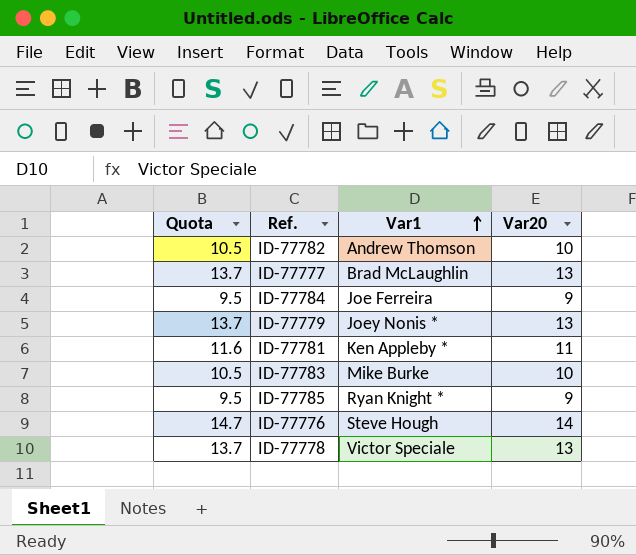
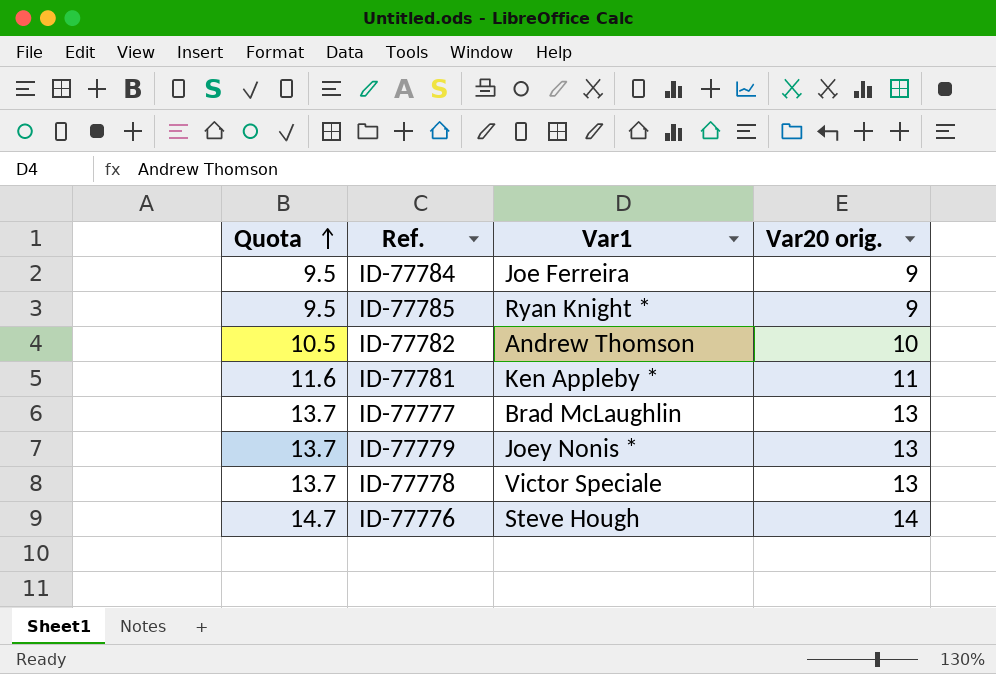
row order: Var1 ascending -> Quota ascending
column name: Var20 -> Var20 orig.
row ID-77783: 10.5 | Mike Burke | 10 -> none

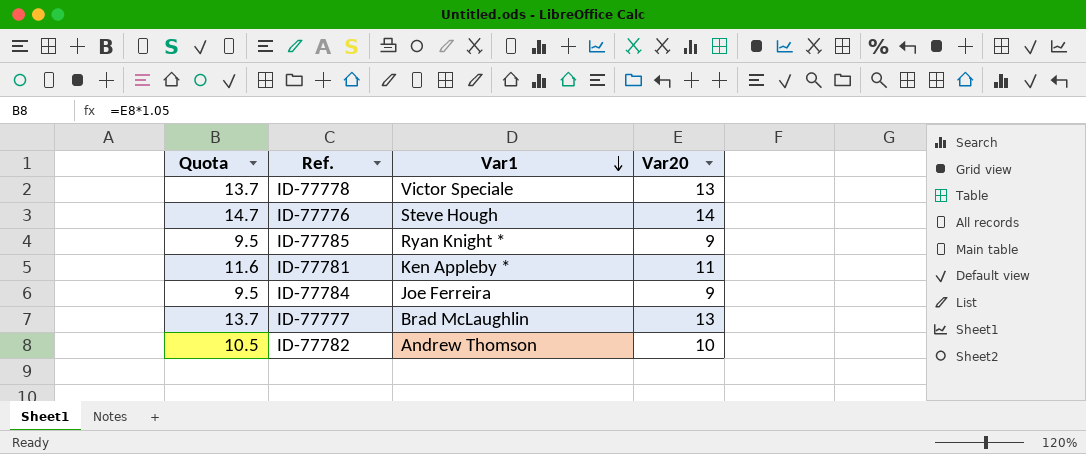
row order: Quota ascending -> Var1 descending
column name: Var20 orig. -> Var20
row ID-77779: 13.7 | Joey Nonis * | 13 -> none

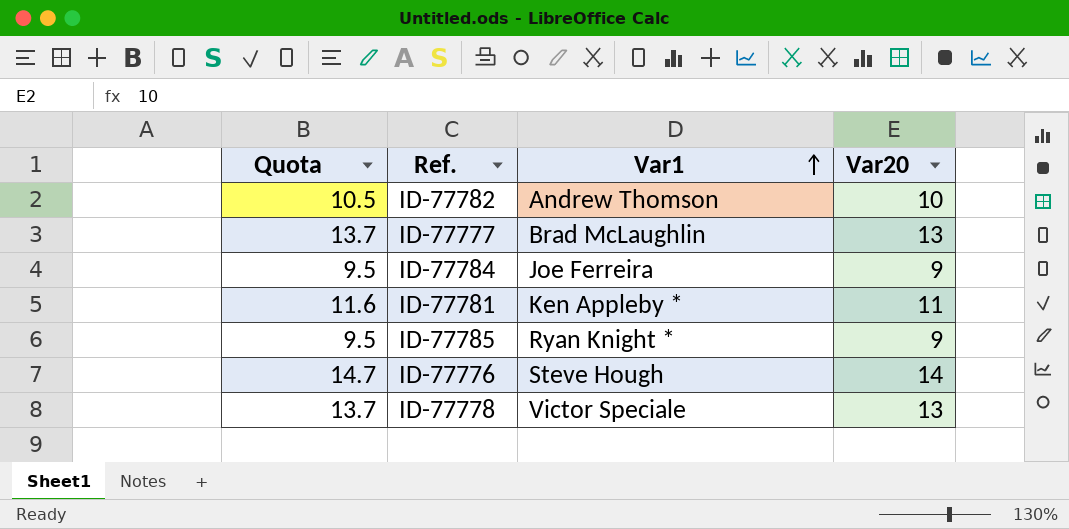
row order: Var1 descending -> Var1 ascending

